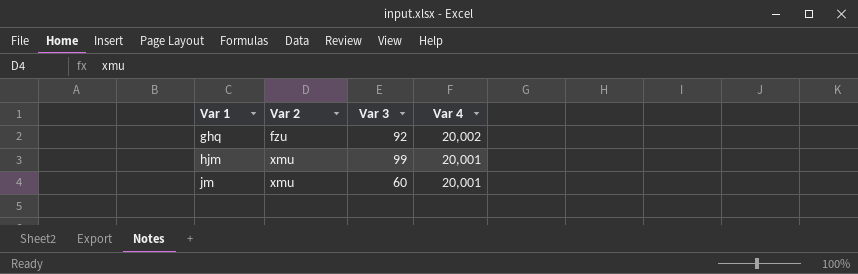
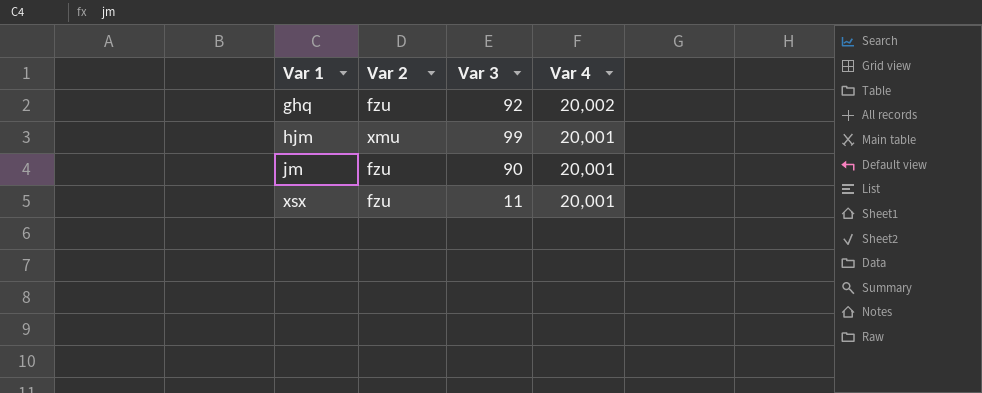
jm | Var 2: xmu -> fzu
jm | Var 3: 60 -> 90
row xsx: none -> fzu | 11 | 20,001

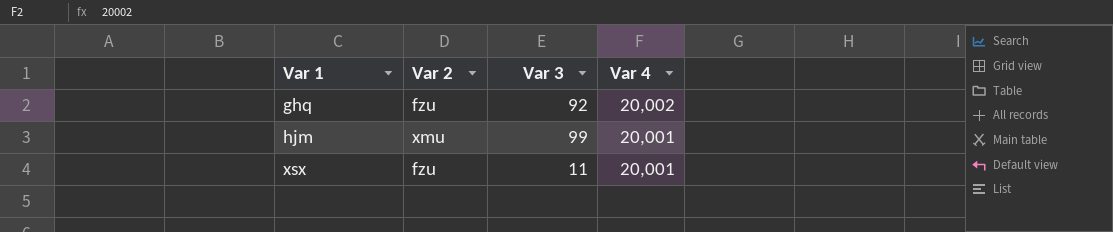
row jm: fzu | 90 | 20,001 -> none

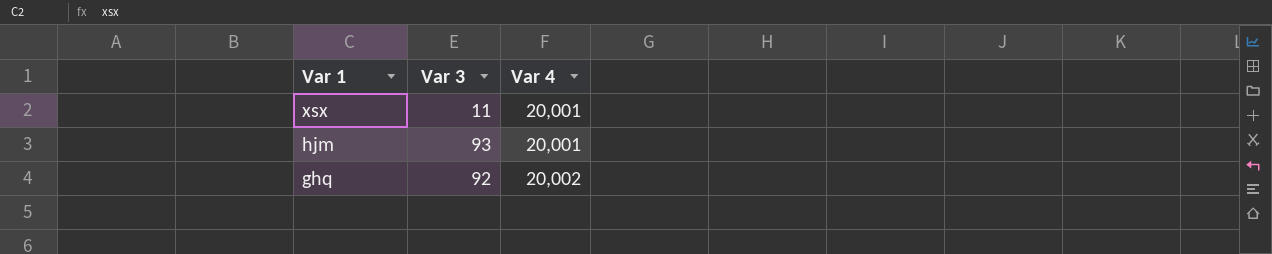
row order: Var 1 ascending -> Var 1 descending
column Var 2 | position: 2 -> none
hjm | Var 3: 99 -> 93

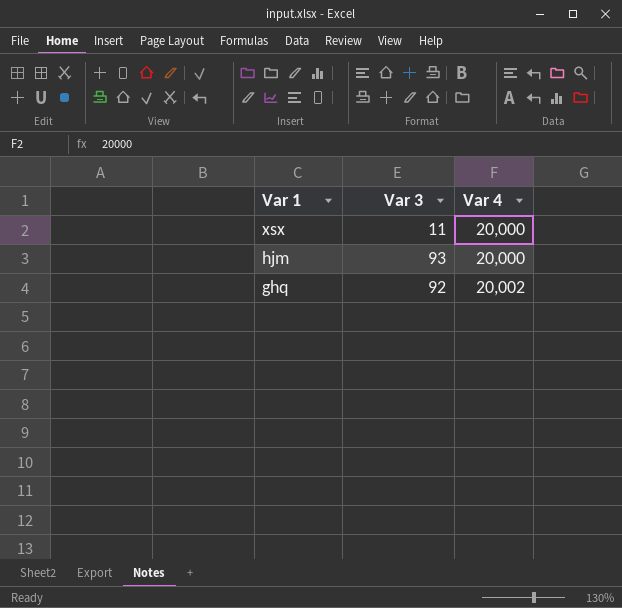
xsx | Var 4: 20,001 -> 20,000
hjm | Var 4: 20,001 -> 20,000

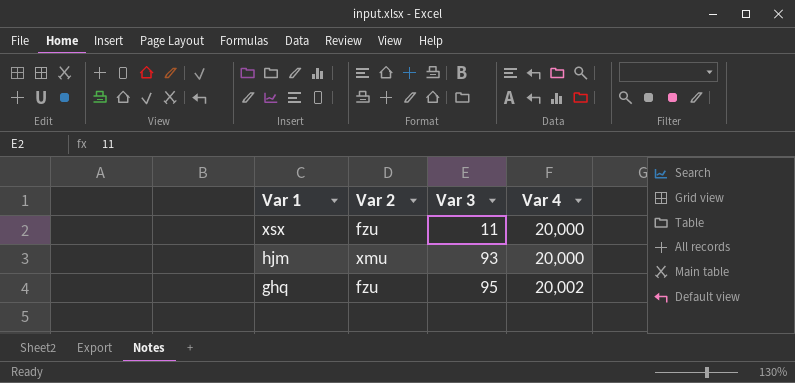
column Var 2 | position: none -> 2
ghq | Var 3: 92 -> 95

